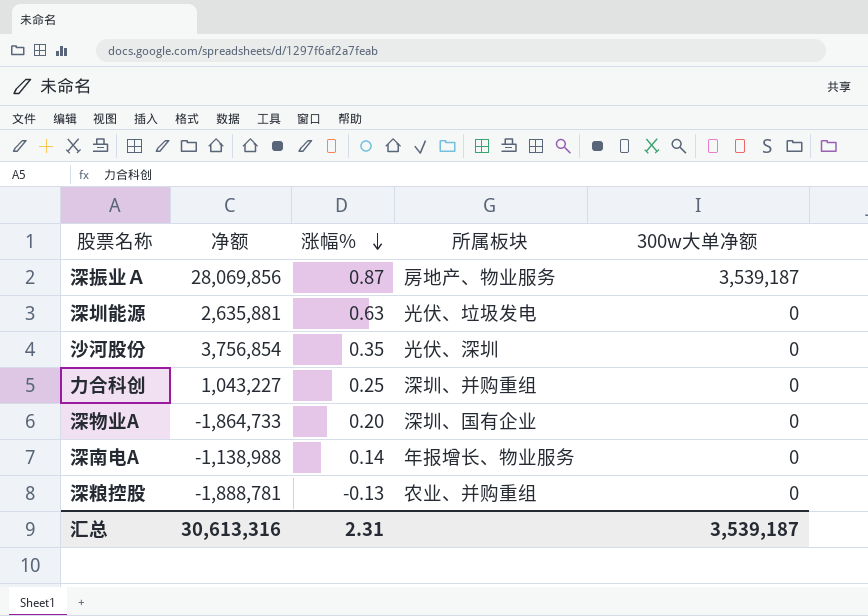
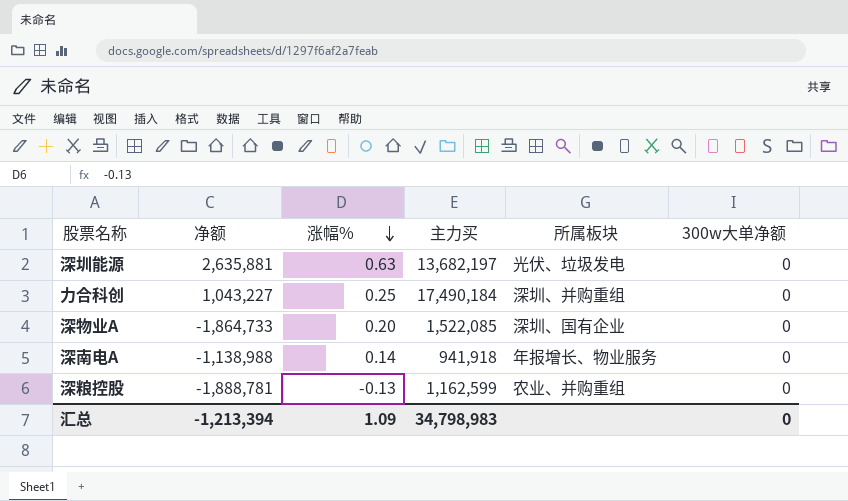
column 主力买 | position: none -> 4
row 深振业Ａ: 28,069,856 | 0.87 | 房地产、物业服务 | 3,539,187 -> none
row 沙河股份: 3,756,854 | 0.35 | 光伏、深圳 | 0 -> none
汇总 | 净额: 30,613,316 -> -1,213,394
汇总 | 涨幅%: 2.31 -> 1.09
汇总 | 300w大单净额: 3,539,187 -> 0

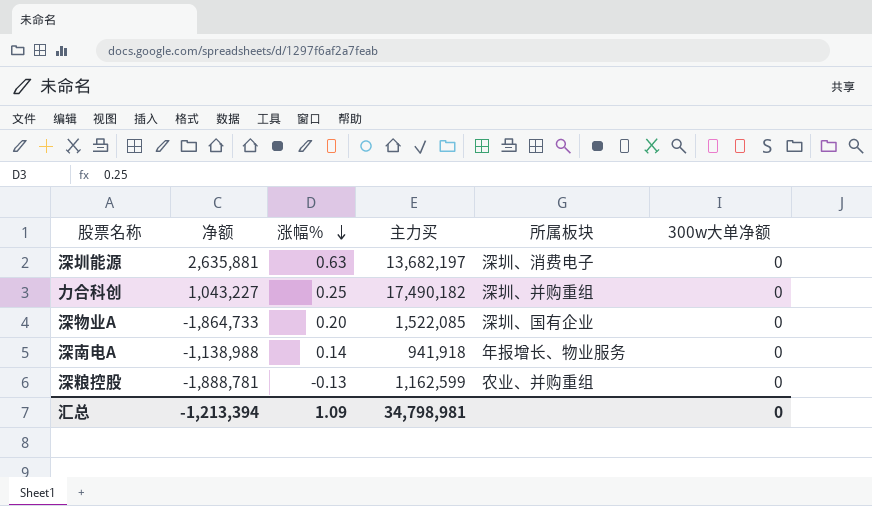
深圳能源 | 所属板块: 光伏、垃圾发电 -> 深圳、消费电子
力合科创 | 主力买: 17,490,184 -> 17,490,182
汇总 | 主力买: 34,798,983 -> 34,798,981

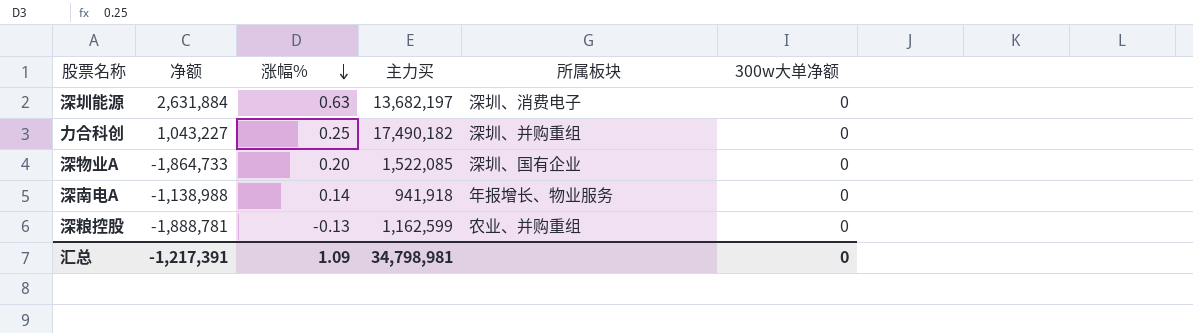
深圳能源 | 净额: 2,635,881 -> 2,631,884
汇总 | 净额: -1,213,394 -> -1,217,391

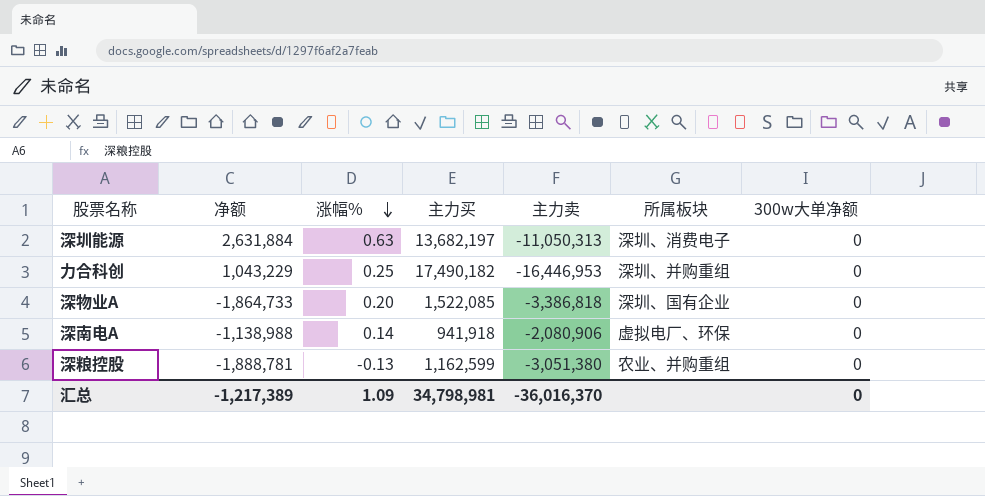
column 主力卖 | formula: none -> [净额] - [主力买]
力合科创 | 净额: 1,043,227 -> 1,043,229
深南电A | 所属板块: 年报增长、物业服务 -> 虚拟电厂、环保
汇总 | 净额: -1,217,391 -> -1,217,389

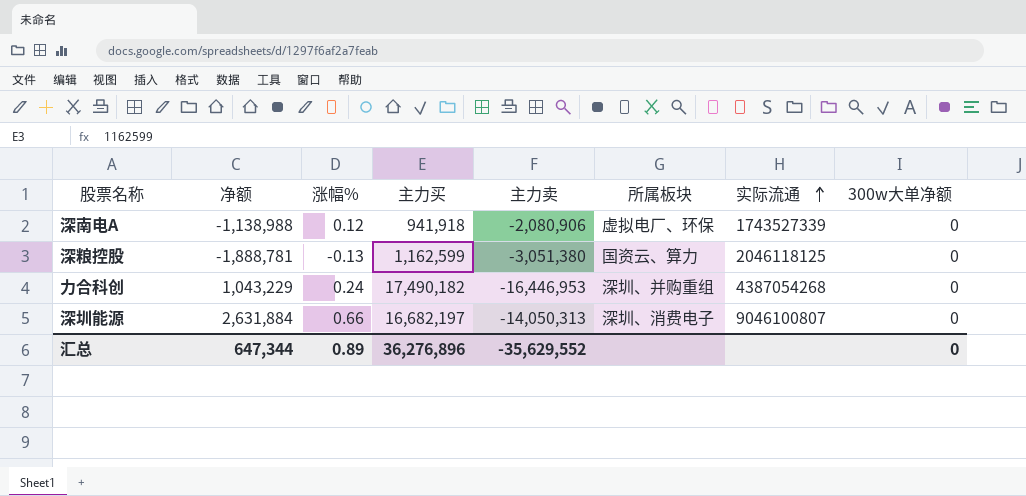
row order: 涨幅% descending -> 实际流通 ascending
column 实际流通 | position: none -> 7
row 深物业A: -1,864,733 | 0.20 | 1,522,085 | -3,386,818 | 深圳、国有企业 | 0 -> none
深南电A | 涨幅%: 0.14 -> 0.12
深粮控股 | 所属板块: 农业、并购重组 -> 国资云、算力
力合科创 | 涨幅%: 0.25 -> 0.24
深圳能源 | 涨幅%: 0.63 -> 0.66
深圳能源 | 主力买: 13,682,197 -> 16,682,197
深圳能源 | 主力卖: -11,050,313 -> -14,050,313
汇总 | 净额: -1,217,389 -> 647,344
汇总 | 涨幅%: 1.09 -> 0.89
汇总 | 主力买: 34,798,981 -> 36,276,896
汇总 | 主力卖: -36,016,370 -> -35,629,552

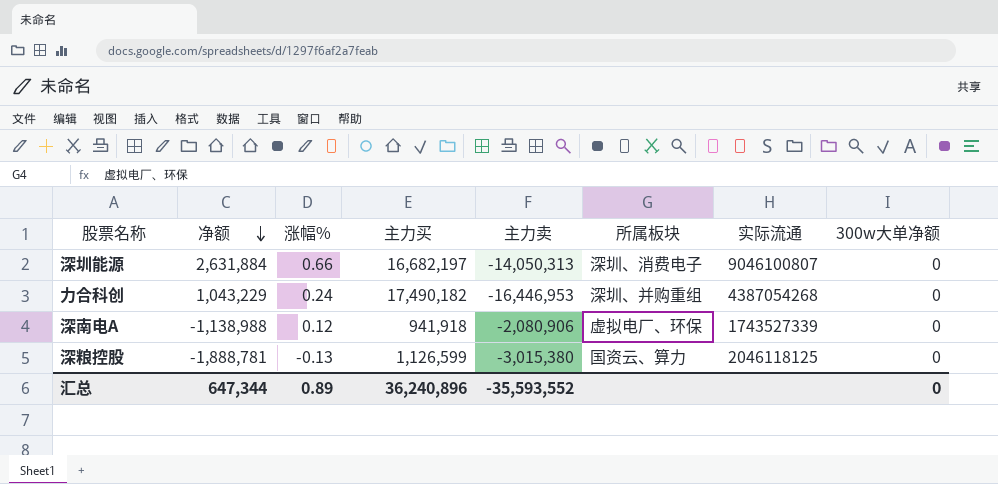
row order: 实际流通 ascending -> 净额 descending
深粮控股 | 主力买: 1,162,599 -> 1,126,599
深粮控股 | 主力卖: -3,051,380 -> -3,015,380
汇总 | 主力买: 36,276,896 -> 36,240,896
汇总 | 主力卖: -35,629,552 -> -35,593,552

